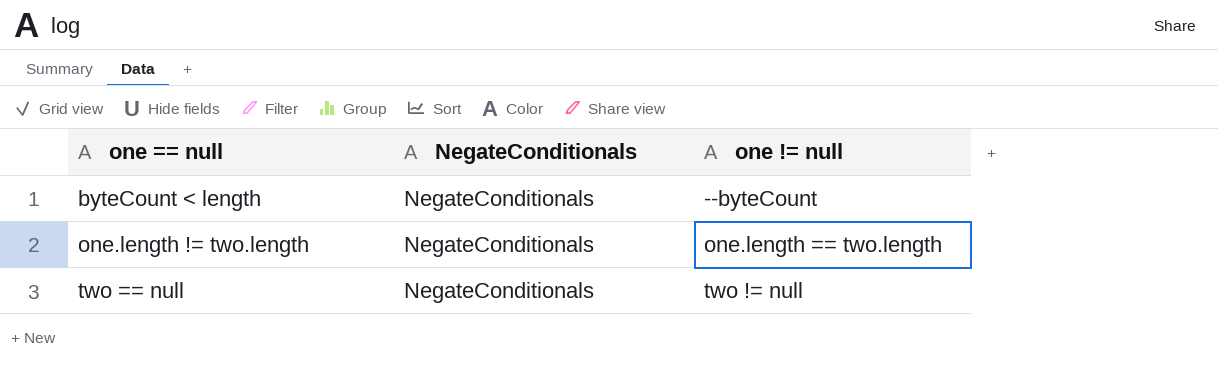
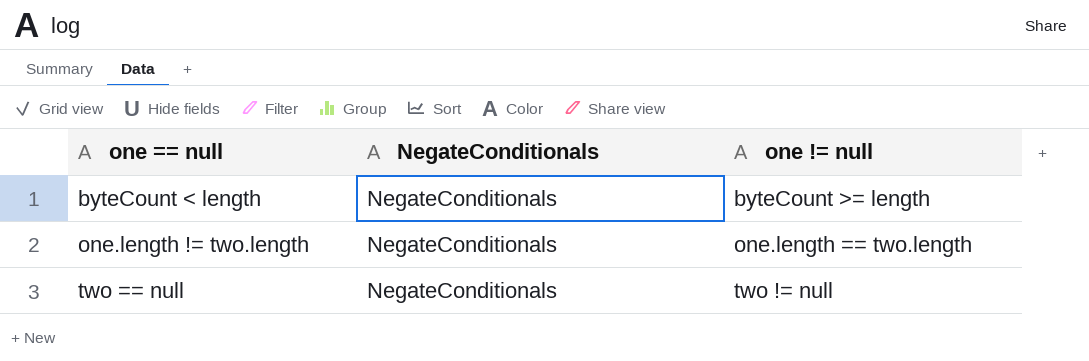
byteCount < length | one != null: --byteCount -> byteCount >= length

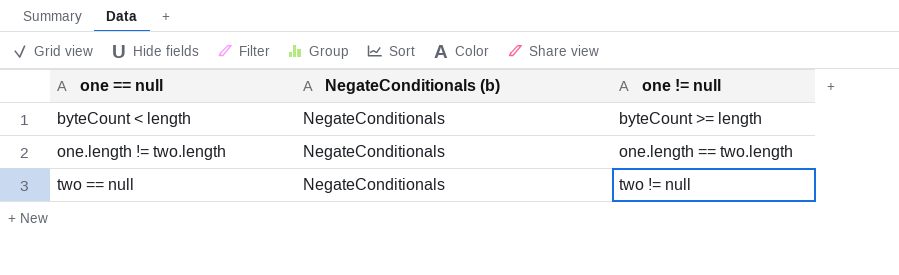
column name: NegateConditionals -> NegateConditionals (b)

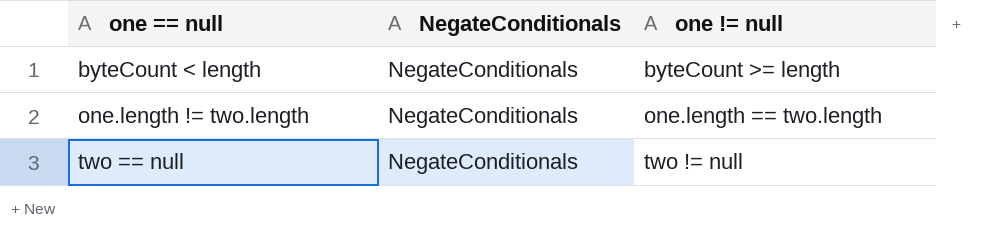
column name: NegateConditionals (b) -> NegateConditionals

